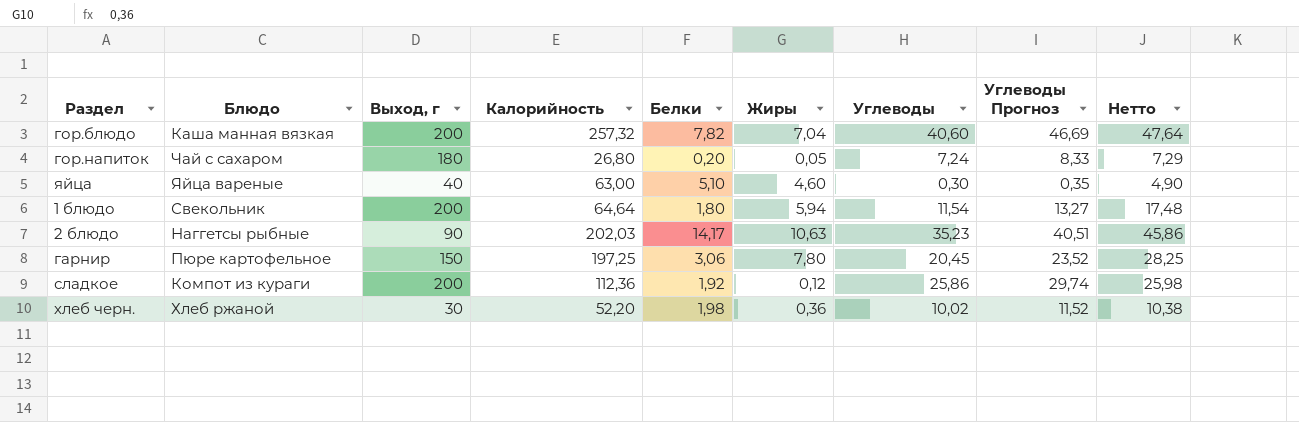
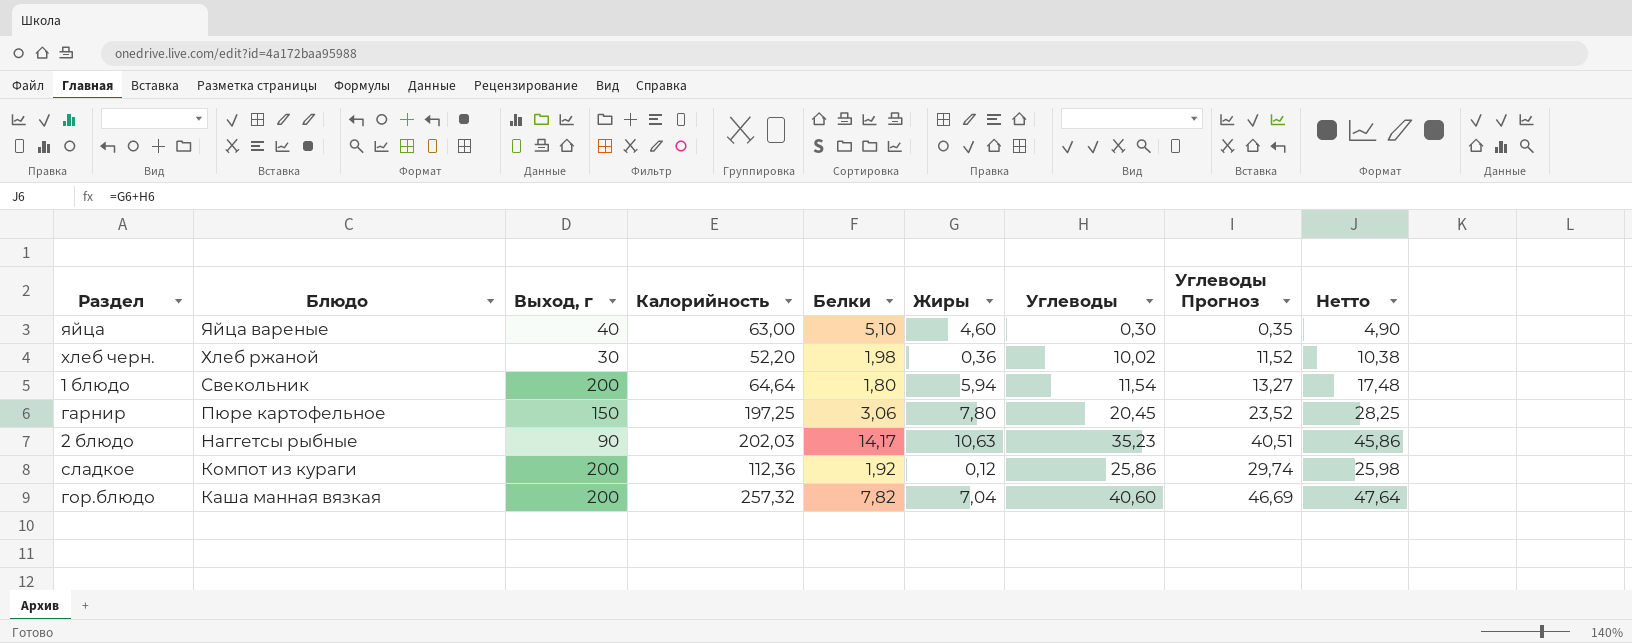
row order: none -> Блюдо descending
row гор.напиток: Чай с сахаром | 180 | 26,80 | 0,20 | 0,05 | 7,24 | 8,33 | 7,29 -> none

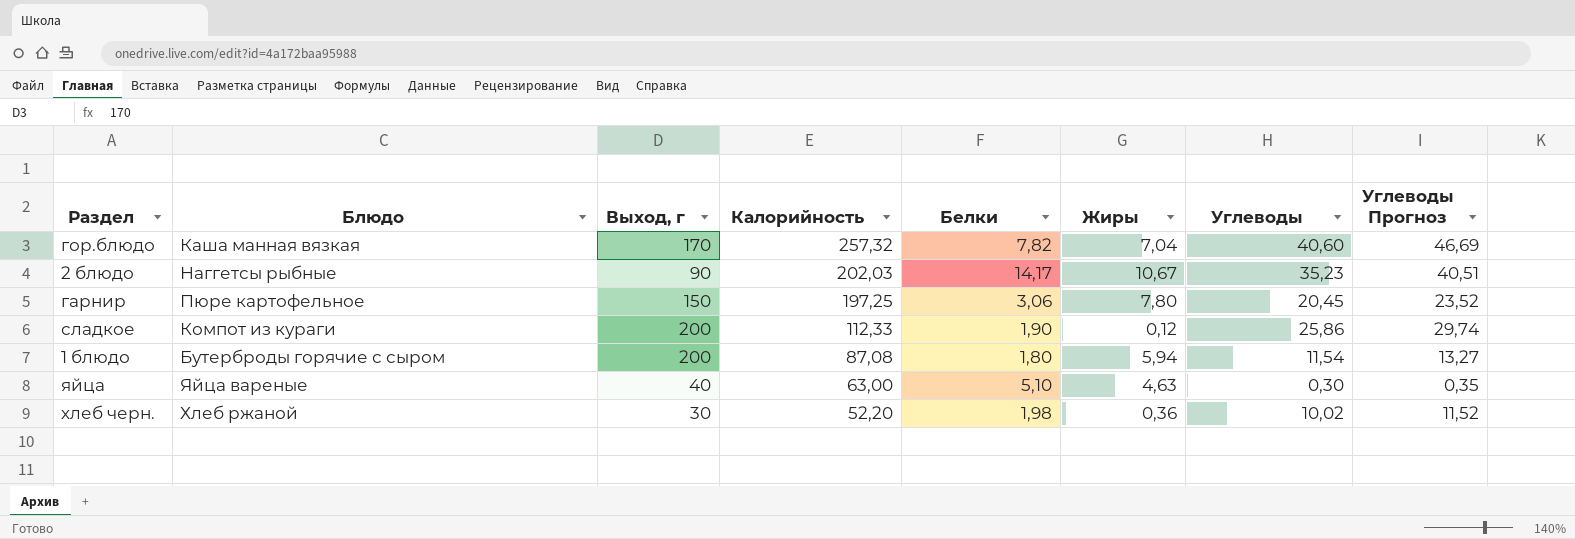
row order: Блюдо descending -> Калорийность descending
column Нетто | formula: [Жиры] + [Углеводы] -> none
гор.блюдо | Выход, г: 200 -> 170
2 блюдо | Жиры: 10,63 -> 10,67
сладкое | Калорийность: 112,36 -> 112,33
сладкое | Белки: 1,92 -> 1,90
1 блюдо | Блюдо: Свекольник -> Бутерброды горячие с сыром
1 блюдо | Калорийность: 64,64 -> 87,08
яйца | Жиры: 4,60 -> 4,63

